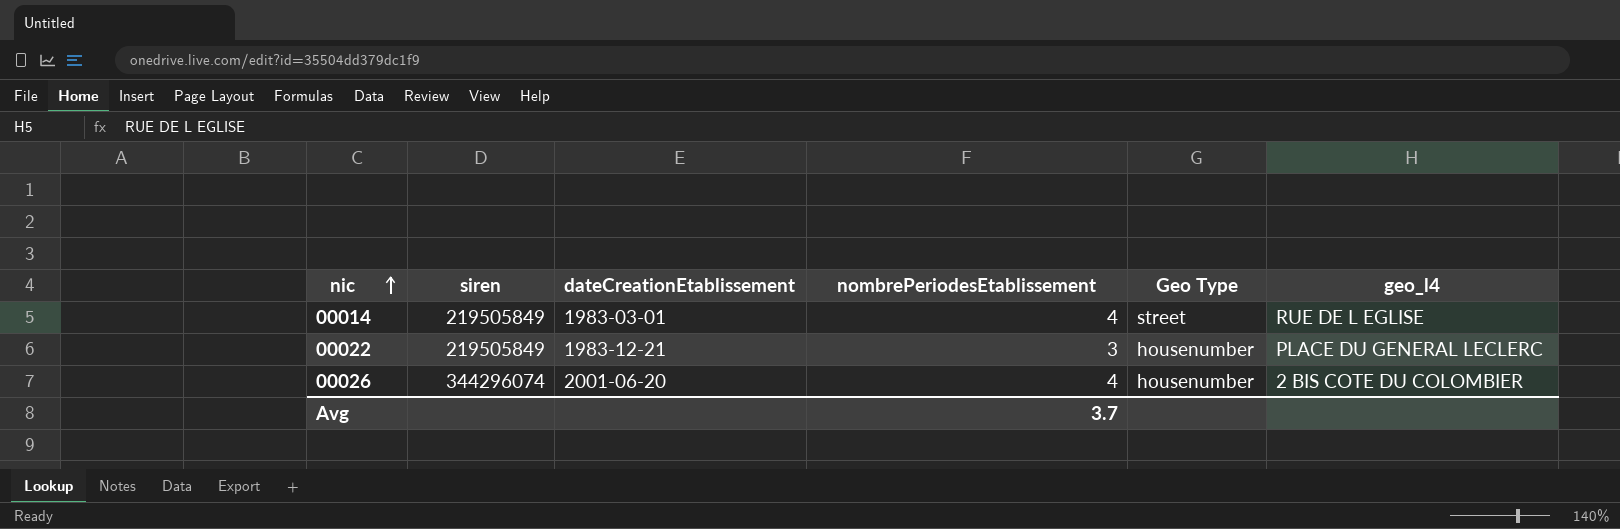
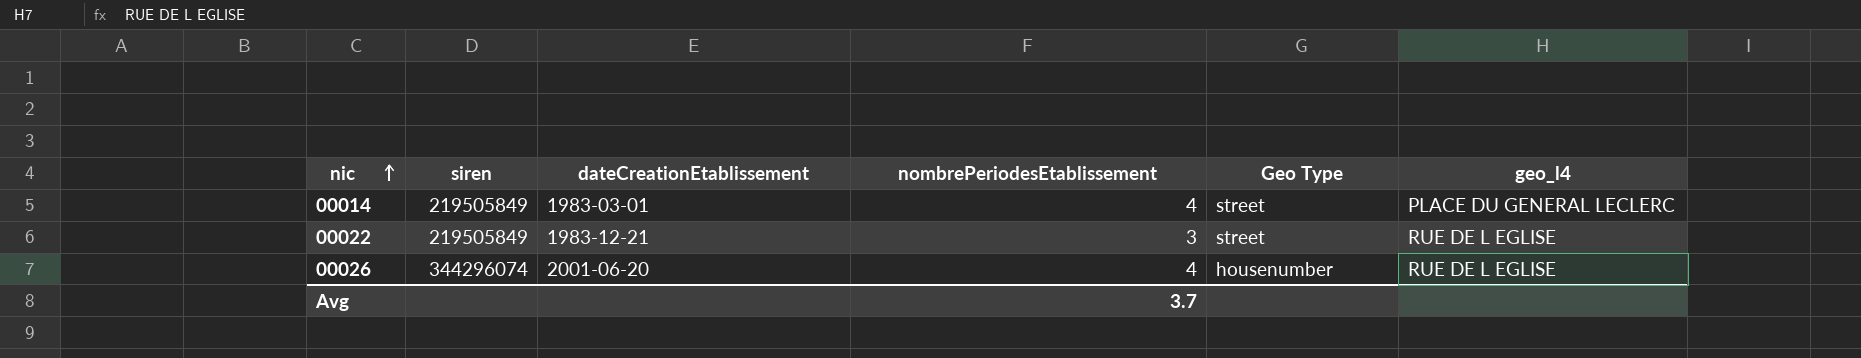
00014 | geo_l4: RUE DE L EGLISE -> PLACE DU GENERAL LECLERC
00022 | Geo Type: housenumber -> street
00022 | geo_l4: PLACE DU GENERAL LECLERC -> RUE DE L EGLISE
00026 | geo_l4: 2 BIS COTE DU COLOMBIER -> RUE DE L EGLISE

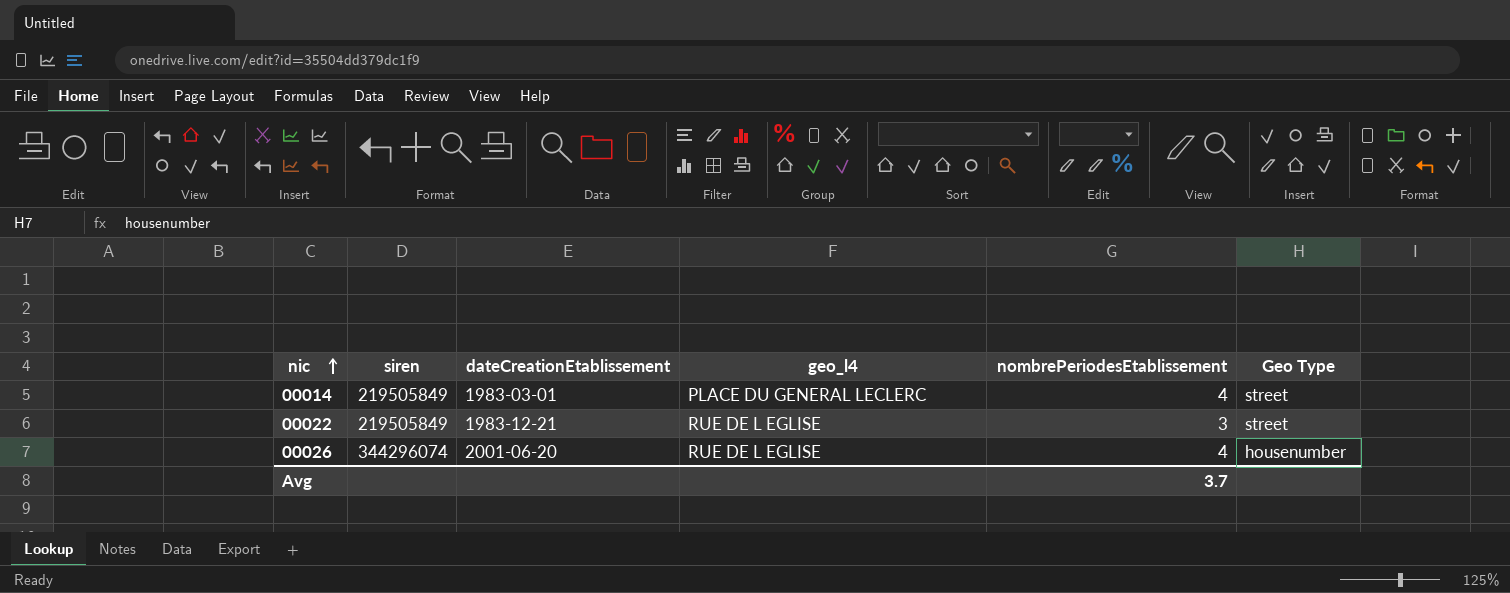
column geo_l4 | position: 6 -> 4

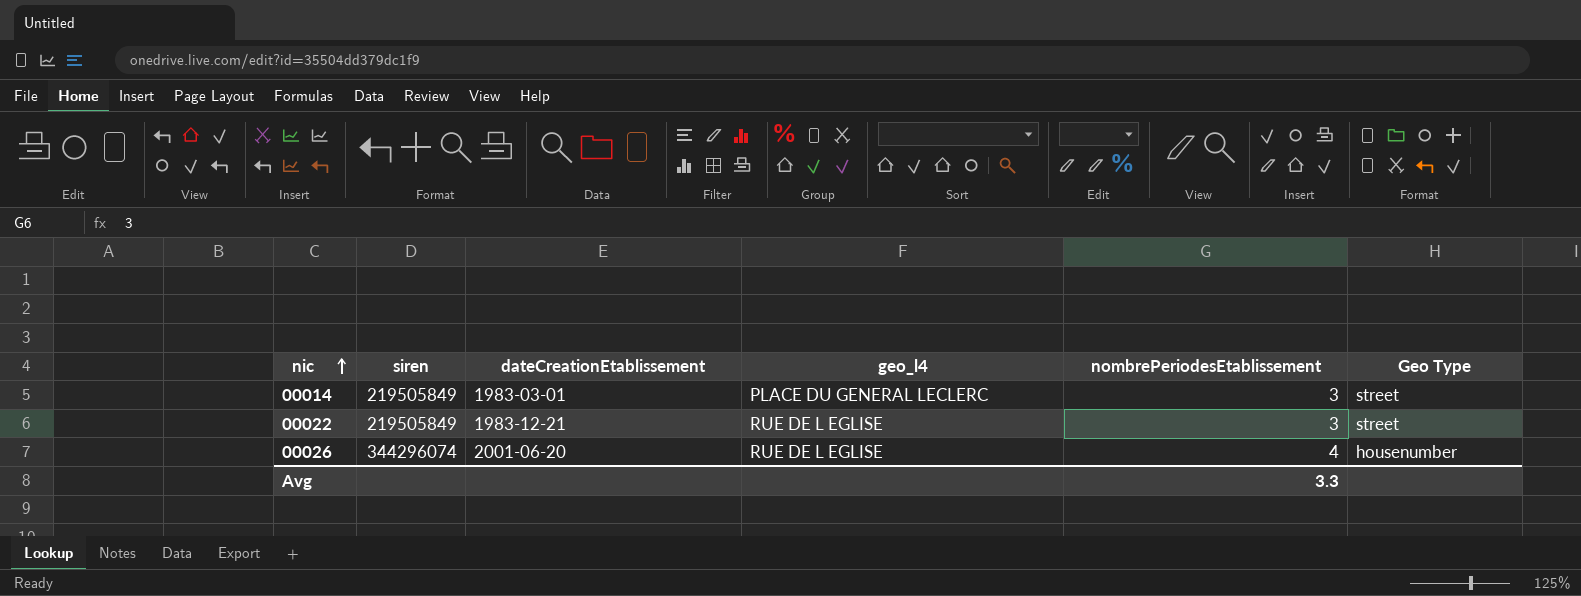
00014 | nombrePeriodesEtablissement: 4 -> 3
Avg | nombrePeriodesEtablissement: 3.7 -> 3.3

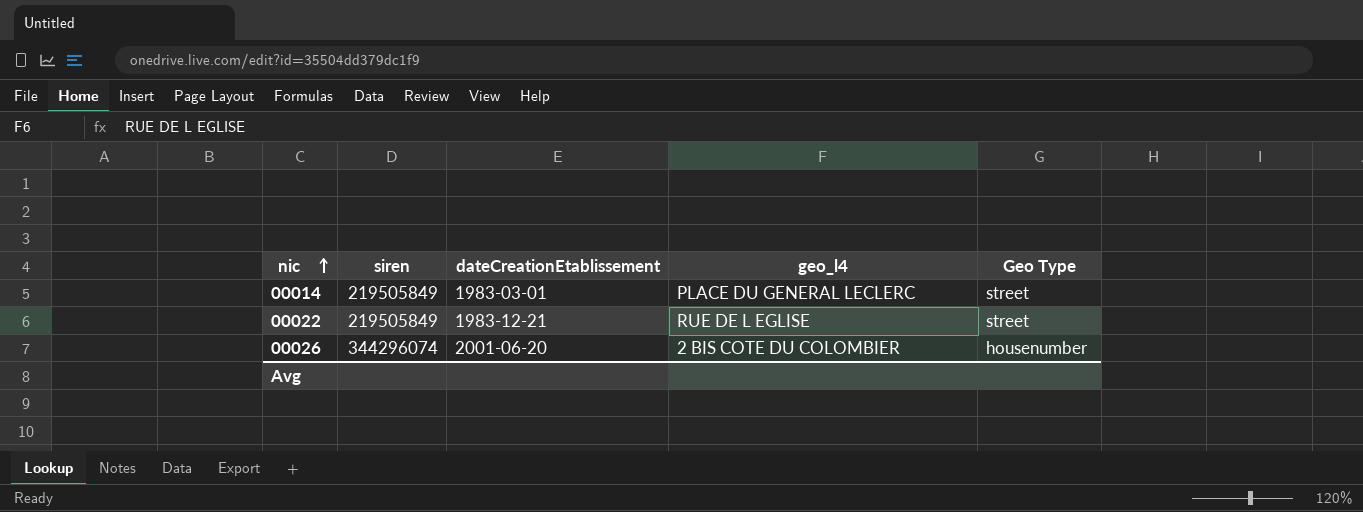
column nombrePeriodesEtablissement | position: 5 -> none
00026 | geo_l4: RUE DE L EGLISE -> 2 BIS COTE DU COLOMBIER

